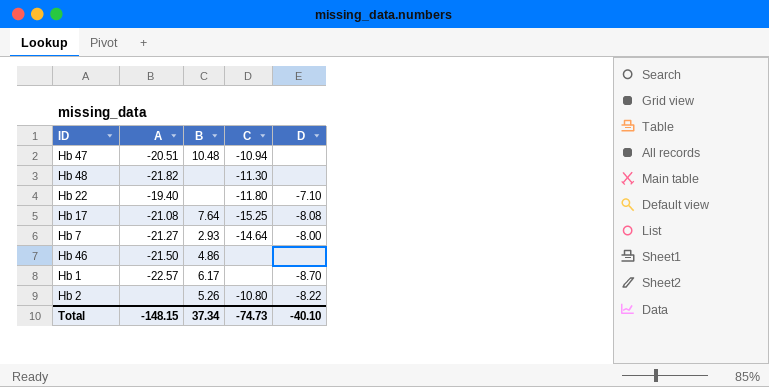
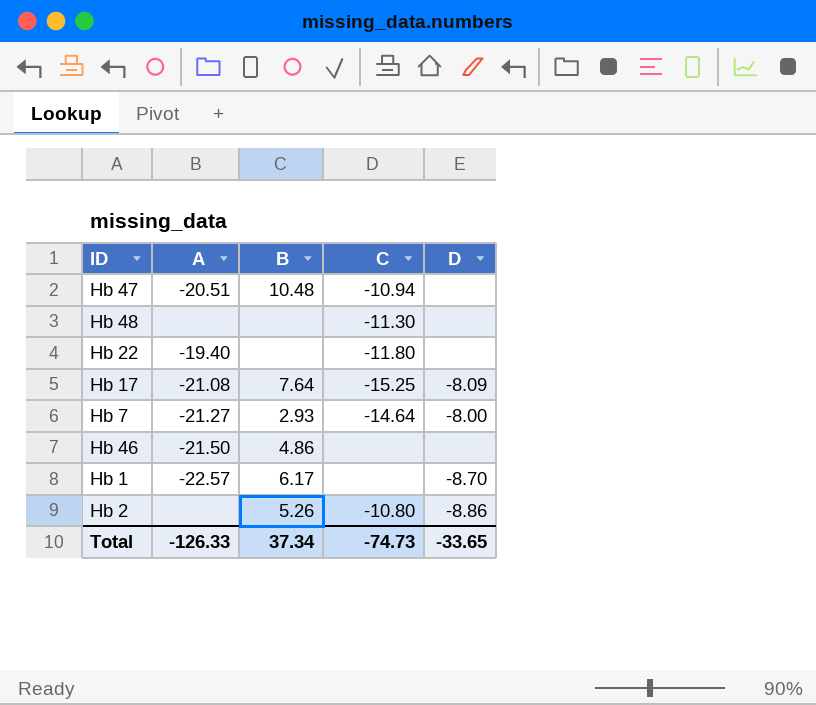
Hb 48 | A: -21.82 -> none
Hb 22 | D: -7.10 -> none
Hb 17 | D: -8.08 -> -8.09
Hb 2 | D: -8.22 -> -8.86
Total | A: -148.15 -> -126.33
Total | D: -40.10 -> -33.65

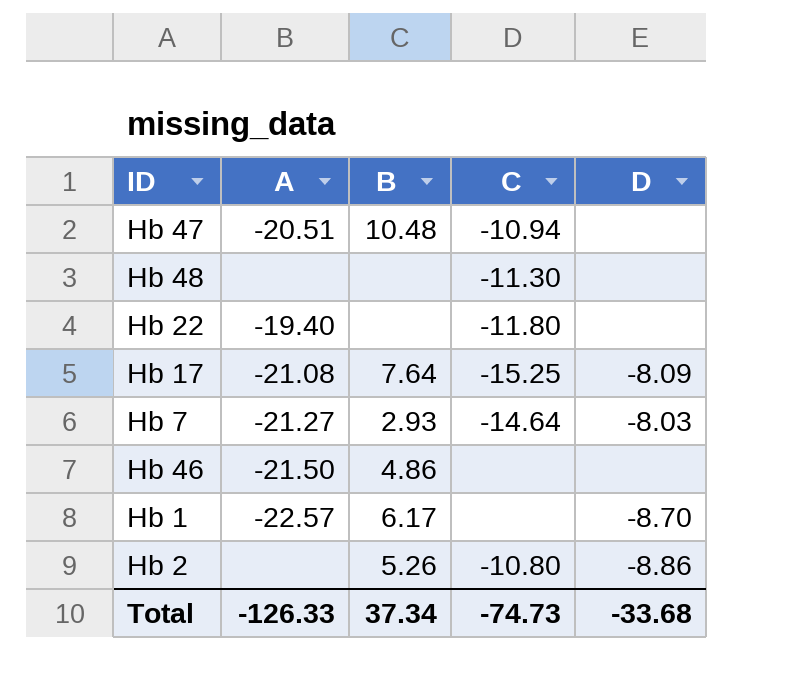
Hb 7 | D: -8.00 -> -8.03
Total | D: -33.65 -> -33.68

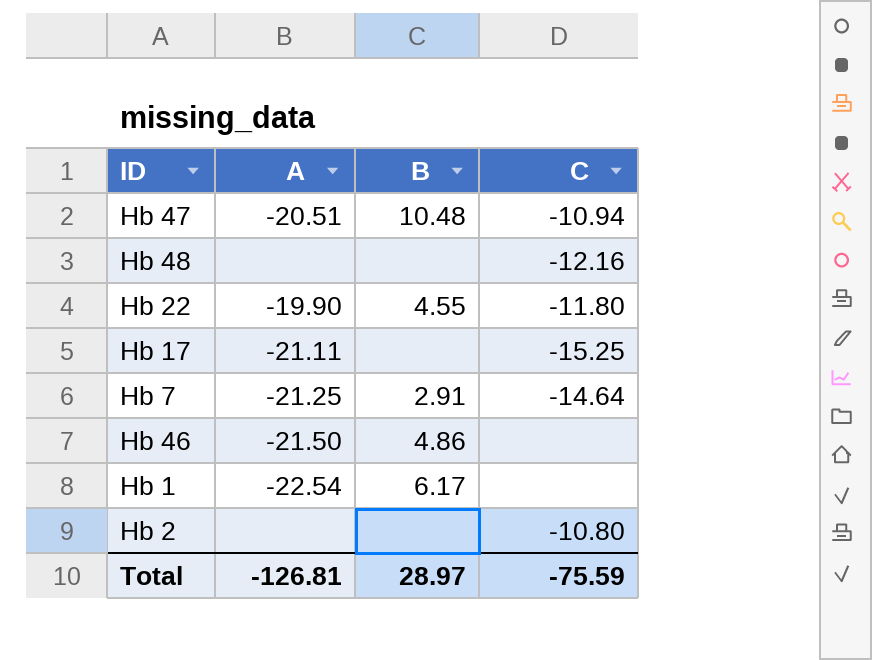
column D | position: 5 -> none
Hb 48 | C: -11.30 -> -12.16
Hb 22 | A: -19.40 -> -19.90
Hb 22 | B: none -> 4.55
Hb 17 | A: -21.08 -> -21.11
Hb 17 | B: 7.64 -> none
Hb 7 | A: -21.27 -> -21.25
Hb 7 | B: 2.93 -> 2.91
Hb 1 | A: -22.57 -> -22.54
Hb 2 | B: 5.26 -> none
Total | A: -126.33 -> -126.81
Total | B: 37.34 -> 28.97
Total | C: -74.73 -> -75.59

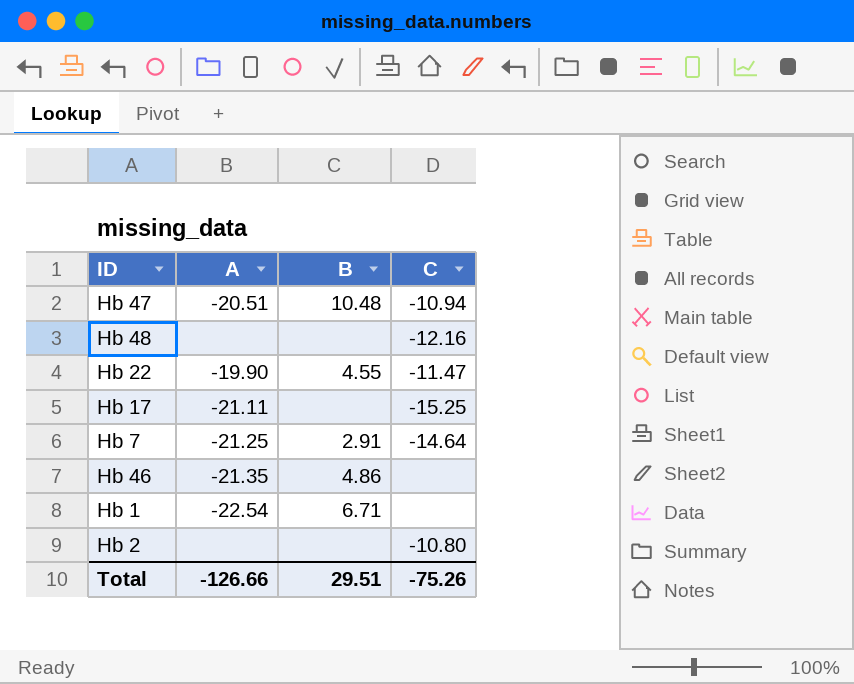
Hb 22 | C: -11.80 -> -11.47
Hb 46 | A: -21.50 -> -21.35
Hb 1 | B: 6.17 -> 6.71
Total | A: -126.81 -> -126.66
Total | B: 28.97 -> 29.51
Total | C: -75.59 -> -75.26

